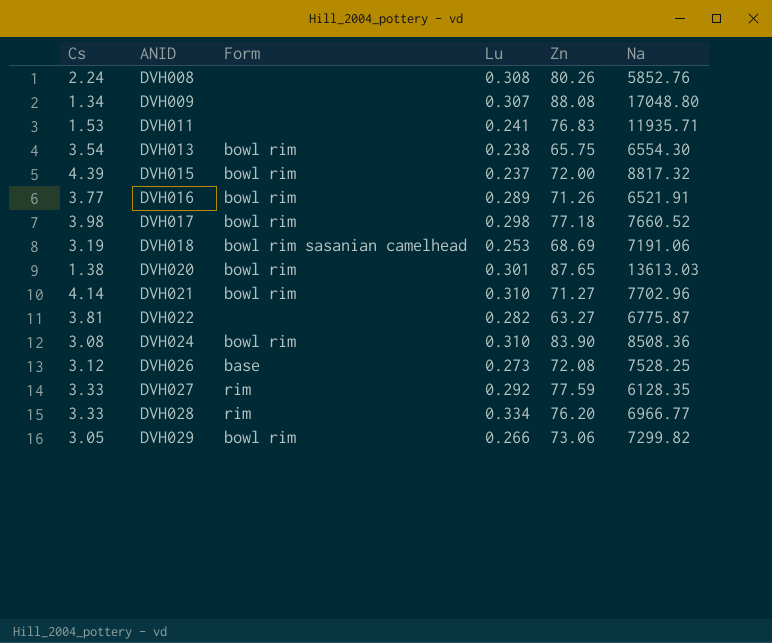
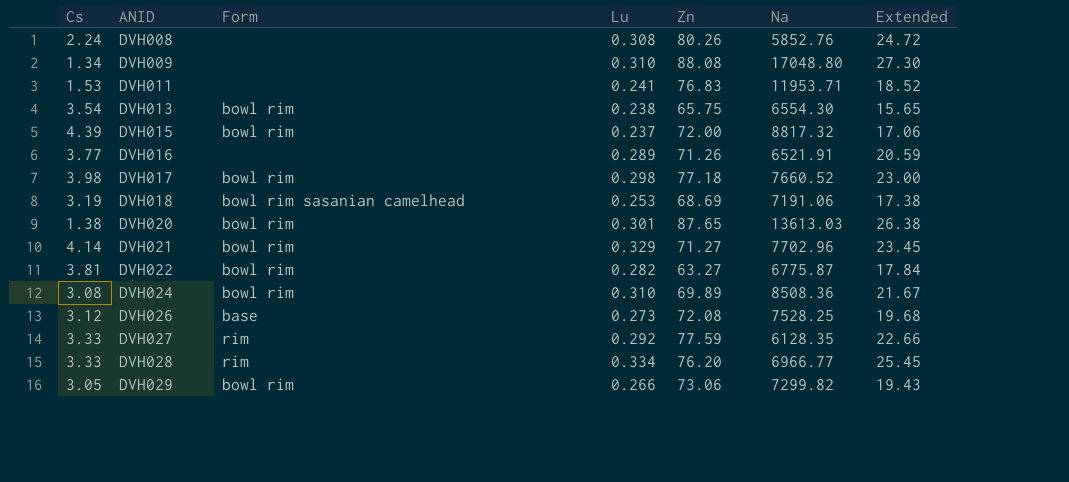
column Extended | formula: none -> [Lu] * [Zn]
DVH009 | Lu: 0.307 -> 0.310
DVH011 | Na: 11935.71 -> 11953.71
DVH016 | Form: bowl rim -> none
DVH021 | Lu: 0.310 -> 0.329
DVH022 | Form: none -> bowl rim
DVH024 | Zn: 83.90 -> 69.89

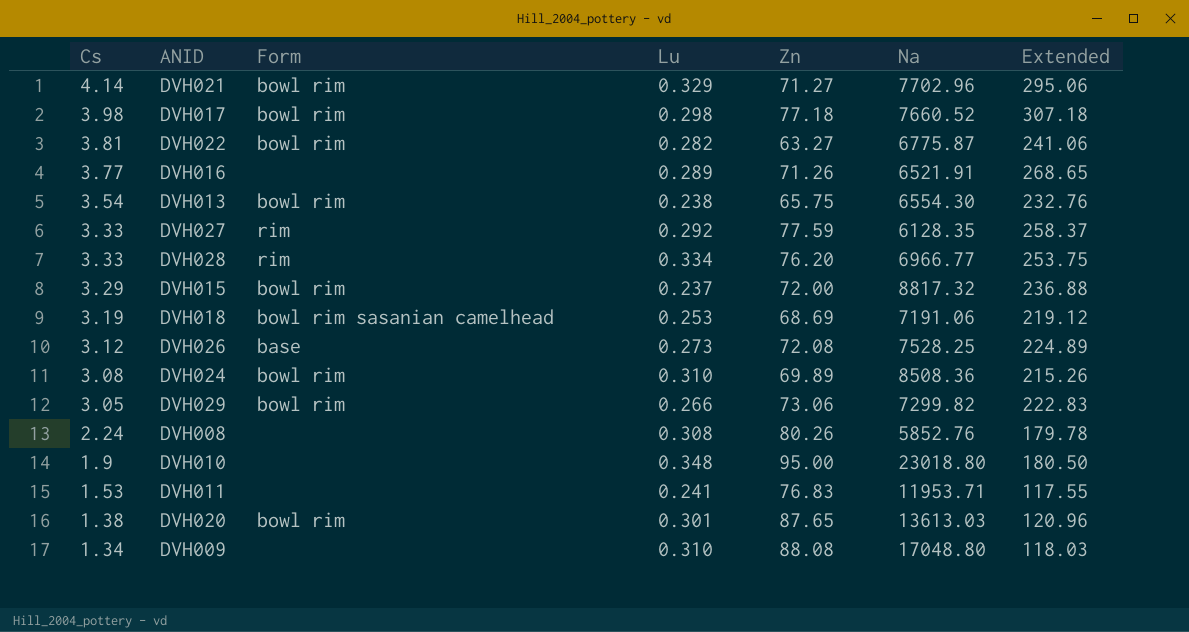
row order: ANID ascending -> Cs descending
column Extended | formula: [Lu] * [Zn] -> [Cs] * [Zn]
DVH015 | Cs: 4.39 -> 3.29
row DVH010: none -> 1.9 | none | 0.348 | 95.00 | 23018.80 | 180.50

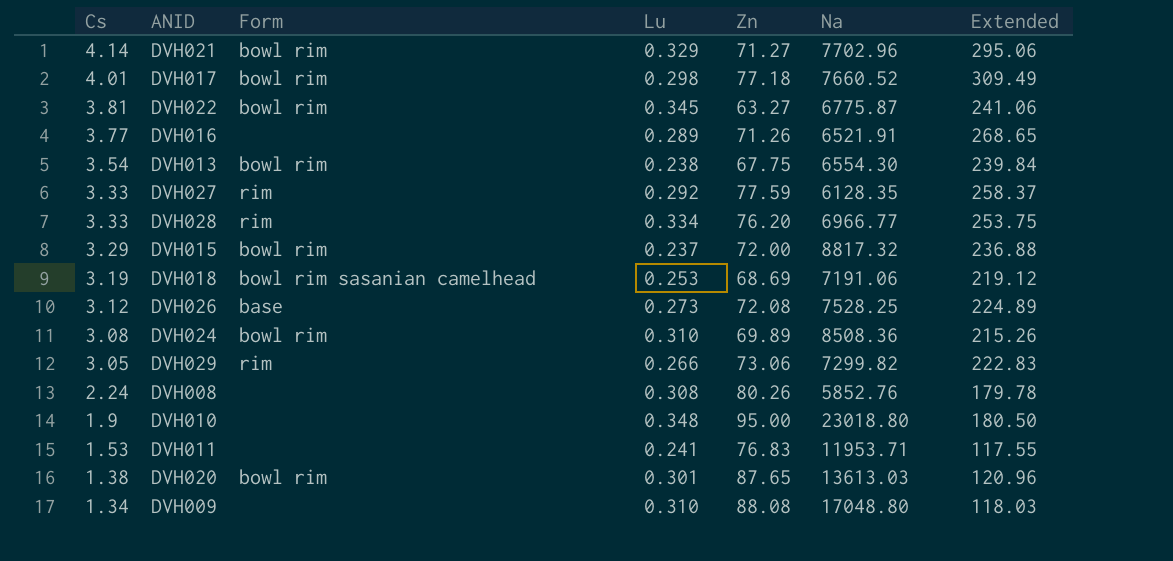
DVH017 | Cs: 3.98 -> 4.01
DVH017 | Extended: 307.18 -> 309.49
DVH022 | Lu: 0.282 -> 0.345
DVH013 | Zn: 65.75 -> 67.75
DVH013 | Extended: 232.76 -> 239.84
DVH029 | Form: bowl rim -> rim

